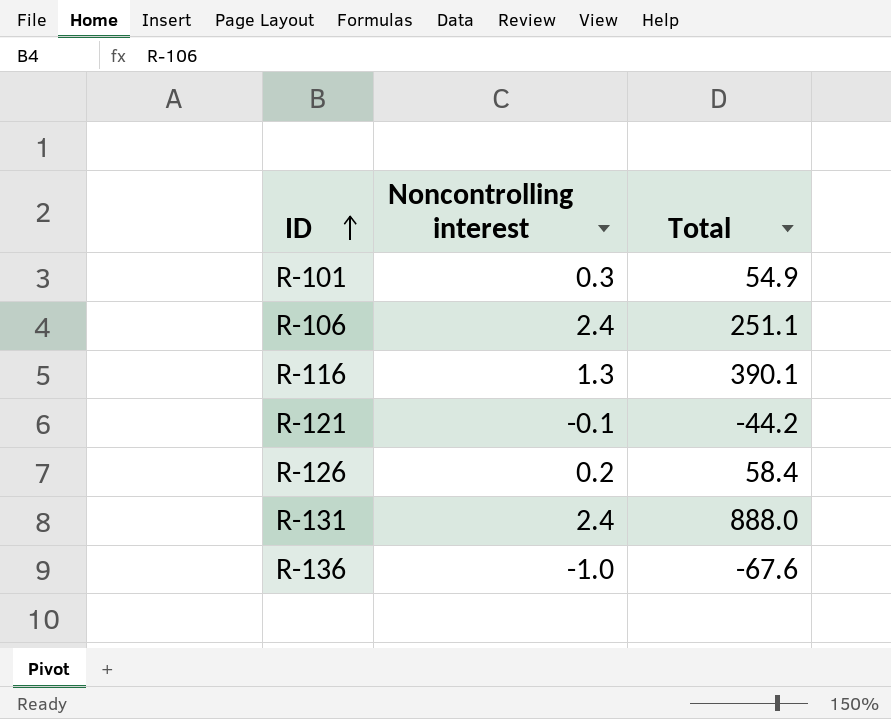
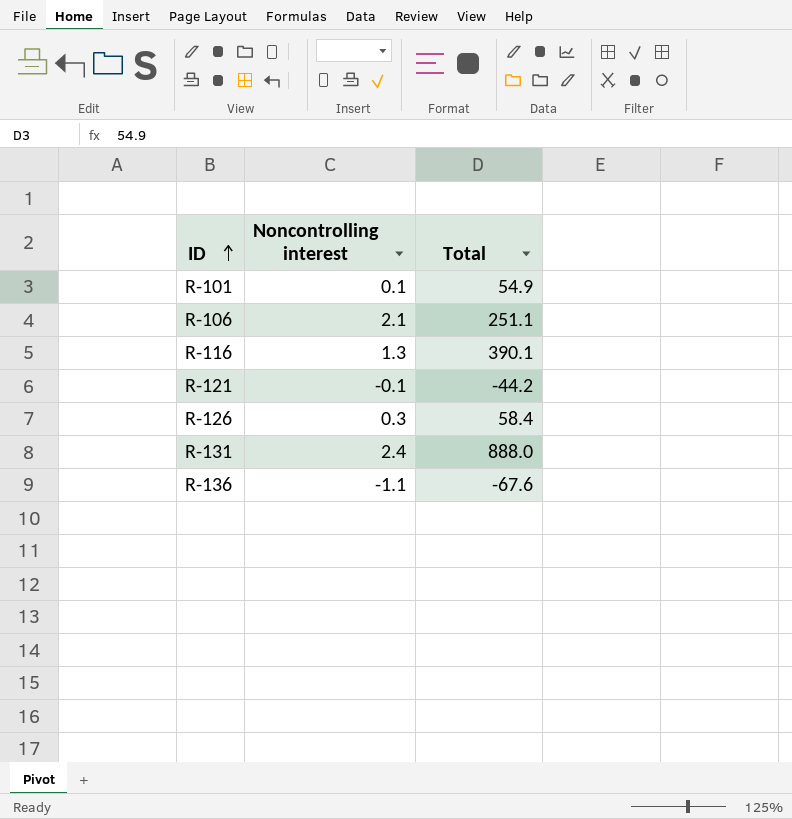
R-101 | Noncontrolling interest: 0.3 -> 0.1
R-106 | Noncontrolling interest: 2.4 -> 2.1
R-126 | Noncontrolling interest: 0.2 -> 0.3
R-136 | Noncontrolling interest: -1.0 -> -1.1

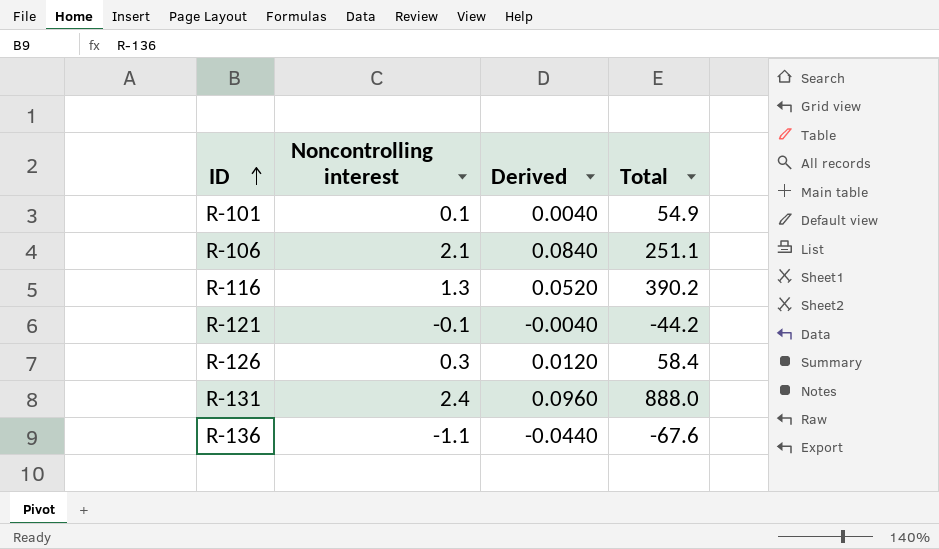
column Derived | formula: none -> [Noncontrolling interest] * 0.04
R-116 | Total: 390.1 -> 390.2

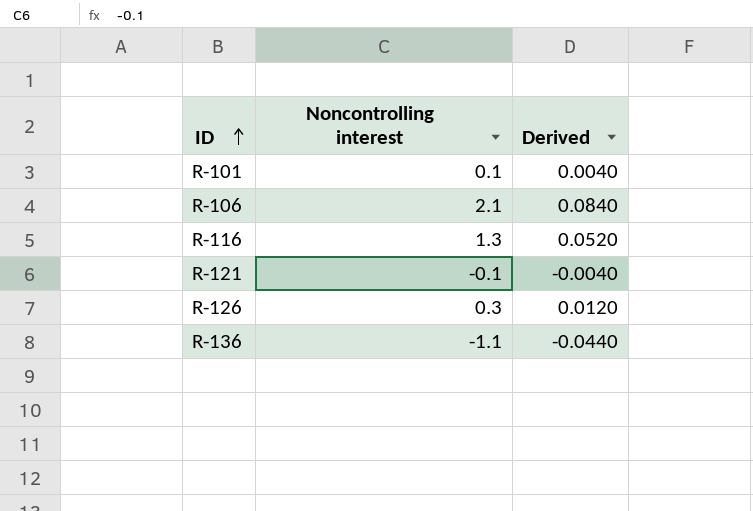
column Total | position: 4 -> none
row R-131: 2.4 | 0.0960 | 888.0 -> none

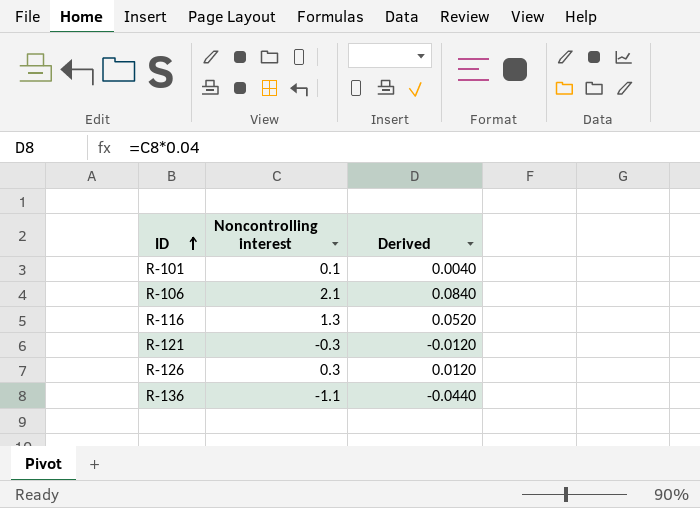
R-121 | Noncontrolling interest: -0.1 -> -0.3
R-121 | Derived: -0.0040 -> -0.0120

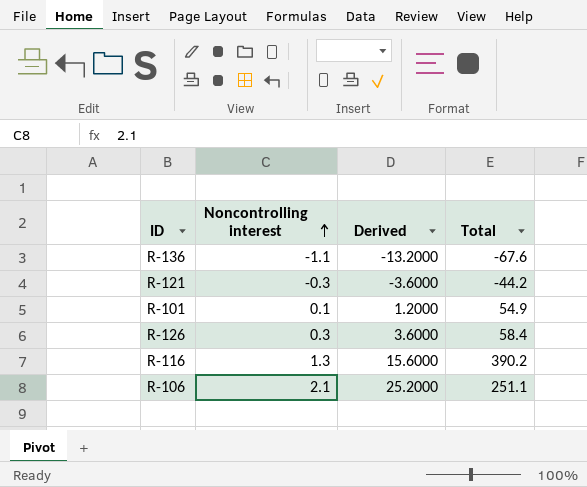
row order: ID ascending -> Noncontrolling interest ascending
column Derived | formula: [Noncontrolling interest] * 0.04 -> [Noncontrolling interest] * 12
column Total | position: none -> 4

